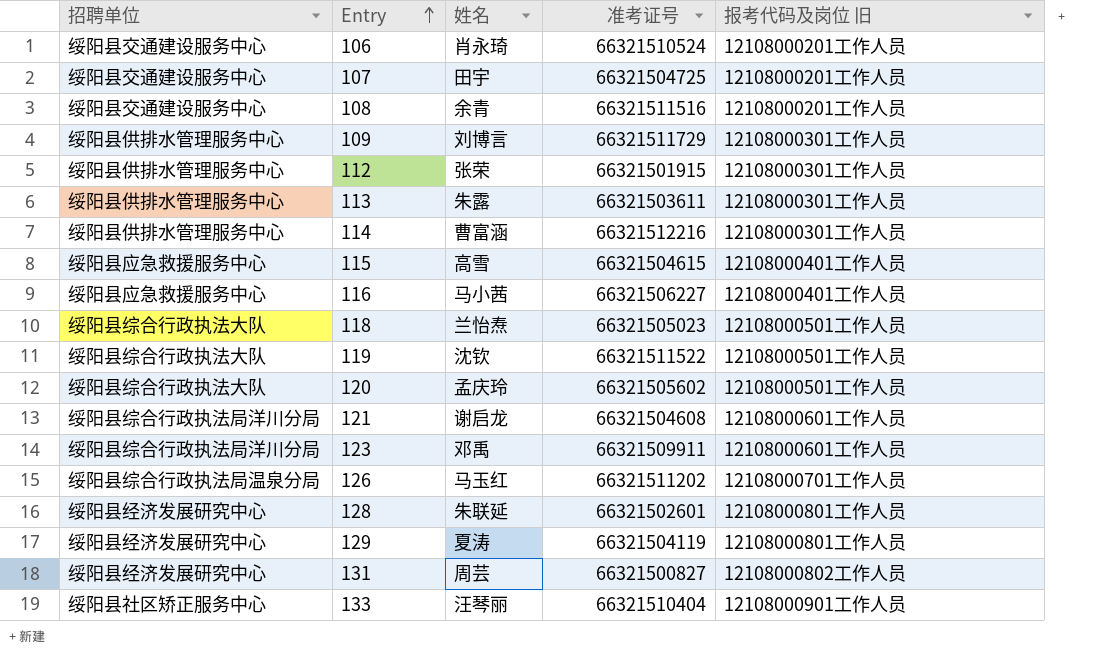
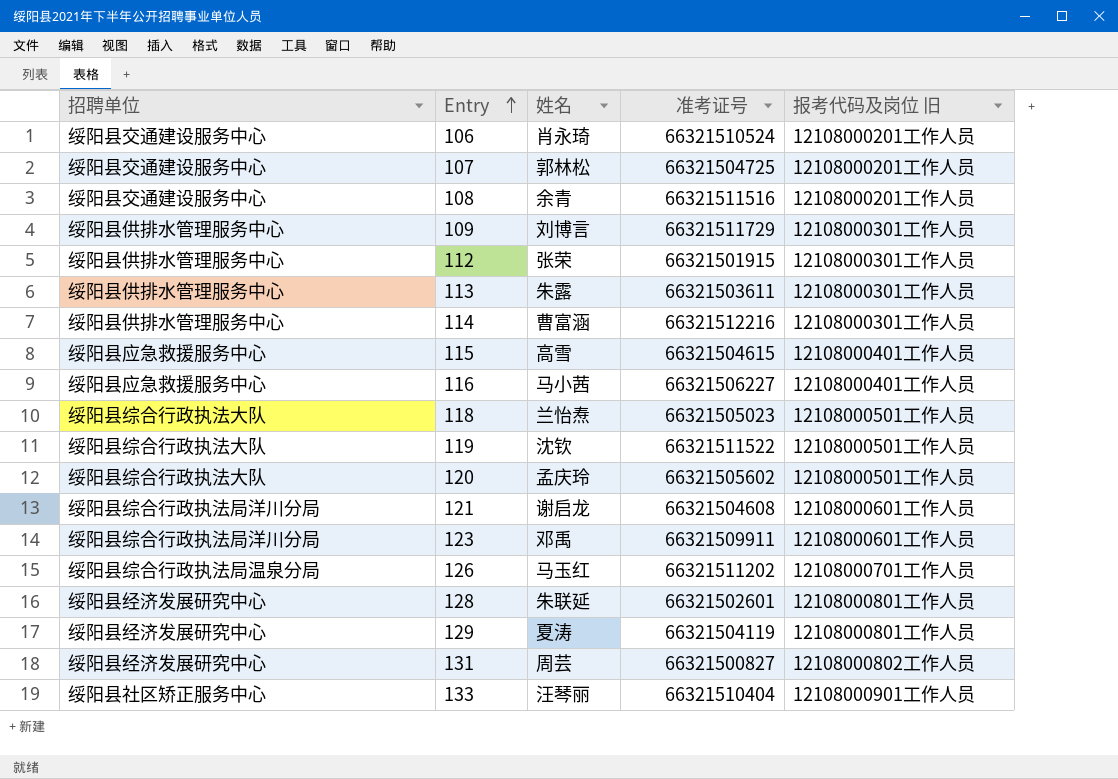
107 | 姓名: 田宇 -> 郭林松

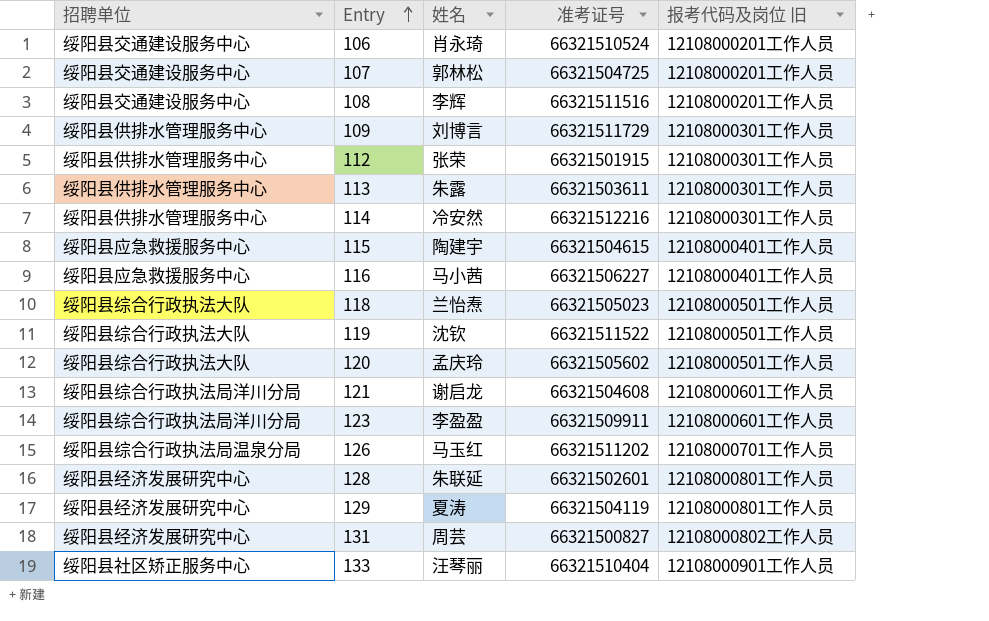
108 | 姓名: 余青 -> 李辉
114 | 姓名: 曹富涵 -> 冷安然
115 | 姓名: 高雪 -> 陶建宇
123 | 姓名: 邓禹 -> 李盈盈

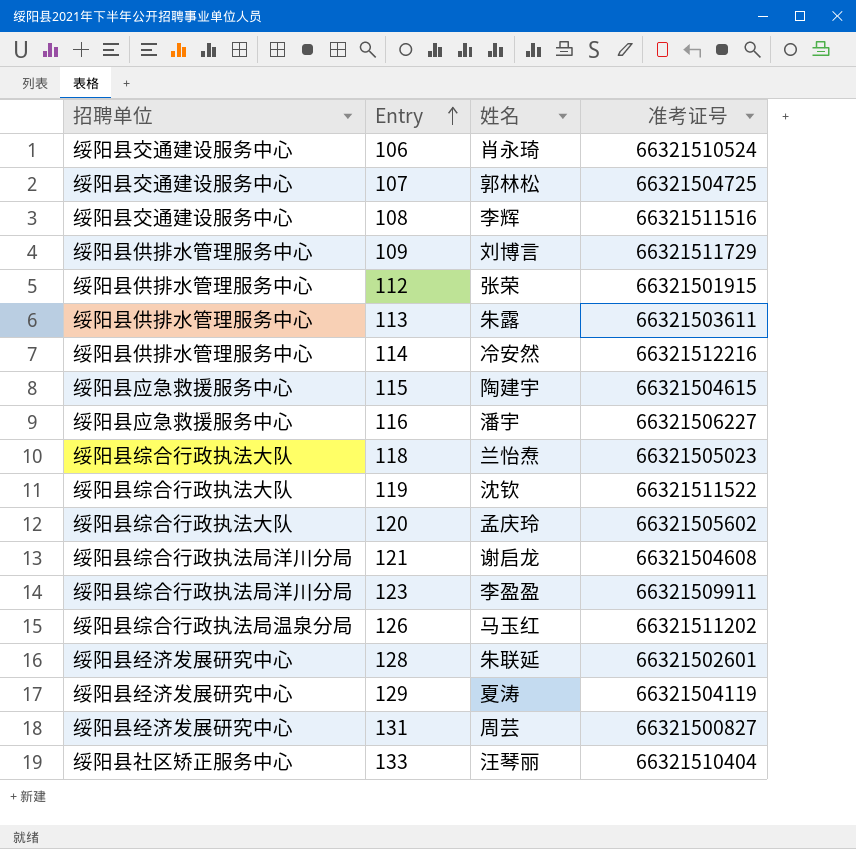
column 报考代码及岗位 旧 | position: 5 -> none
116 | 姓名: 马小茜 -> 潘宇

